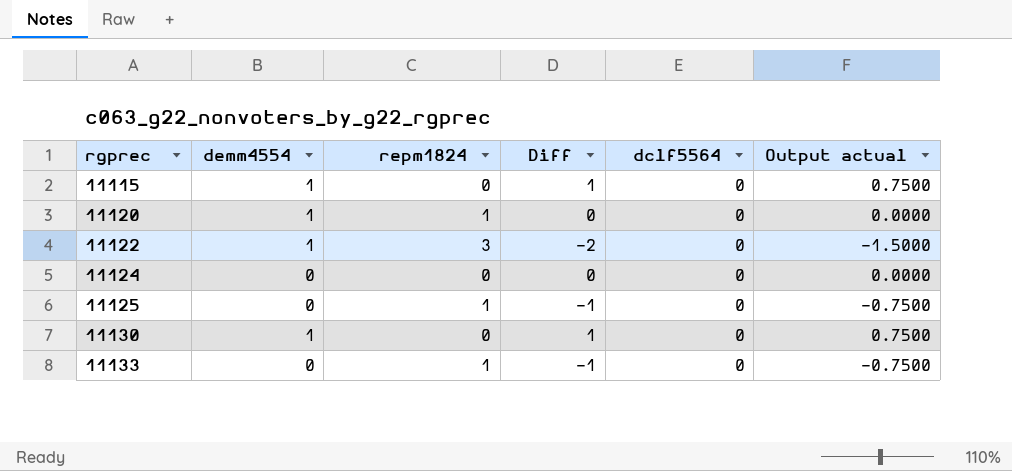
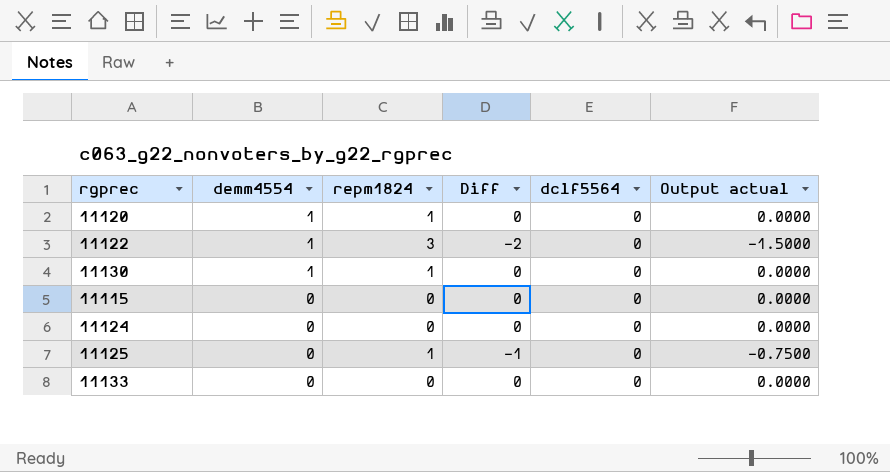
row order: rgprec ascending -> demm4554 descending
11130 | repm1824: 0 -> 1
11130 | Diff: 1 -> 0
11130 | Output actual: 0.7500 -> 0.0000
11115 | demm4554: 1 -> 0
11115 | Diff: 1 -> 0
11115 | Output actual: 0.7500 -> 0.0000
11133 | repm1824: 1 -> 0
11133 | Diff: -1 -> 0
11133 | Output actual: -0.7500 -> 0.0000

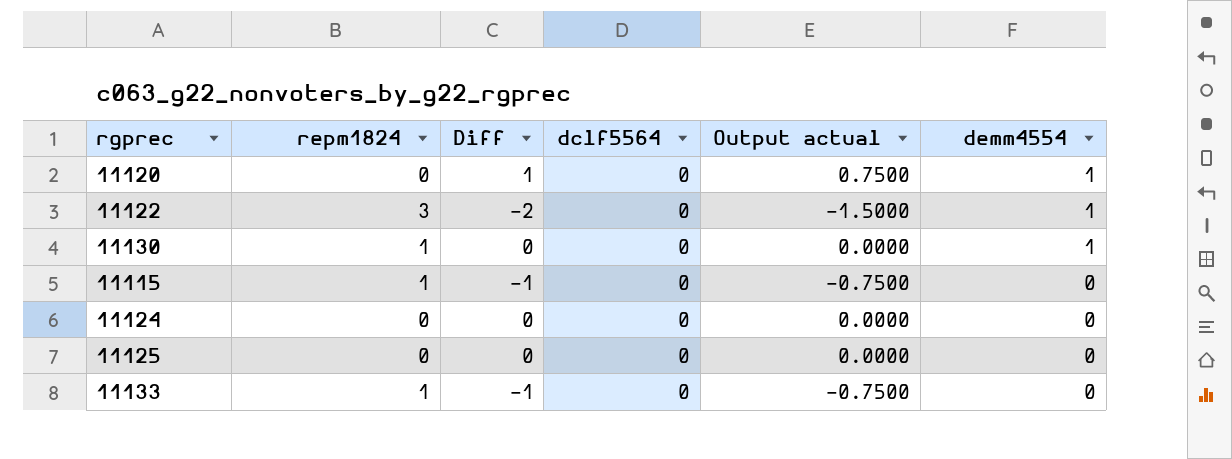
column demm4554 | position: 2 -> 6
11120 | repm1824: 1 -> 0
11120 | Diff: 0 -> 1
11120 | Output actual: 0.0000 -> 0.7500
11115 | repm1824: 0 -> 1
11115 | Diff: 0 -> -1
11115 | Output actual: 0.0000 -> -0.7500
11125 | repm1824: 1 -> 0
11125 | Diff: -1 -> 0
11125 | Output actual: -0.7500 -> 0.0000
11133 | repm1824: 0 -> 1
11133 | Diff: 0 -> -1
11133 | Output actual: 0.0000 -> -0.7500

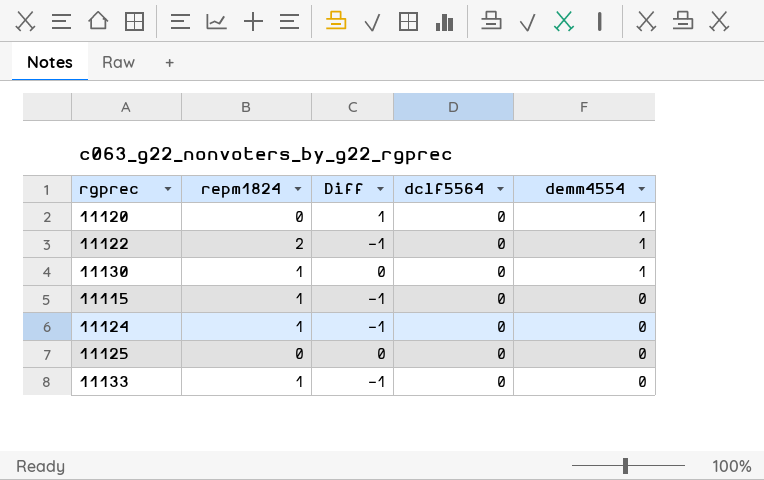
column Output actual | formula: [Diff] * 0.75 -> none
11122 | repm1824: 3 -> 2
11122 | Diff: -2 -> -1
11124 | repm1824: 0 -> 1
11124 | Diff: 0 -> -1

